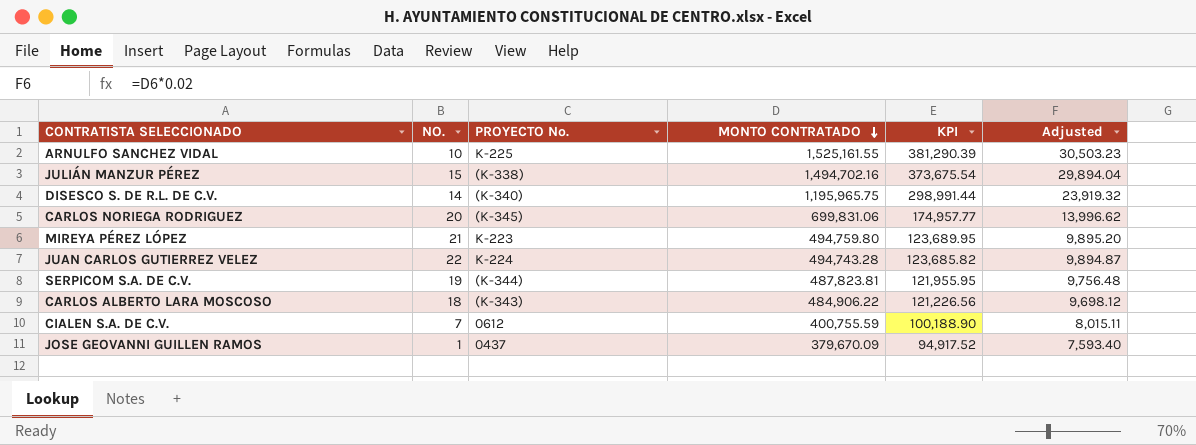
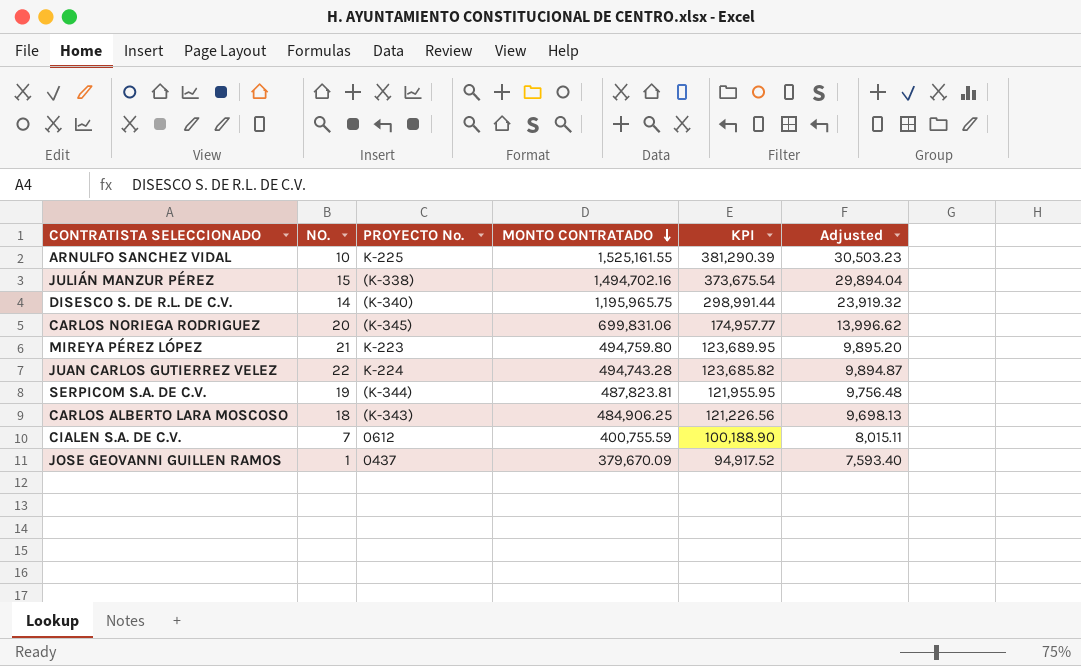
CARLOS ALBERTO LARA MOSCOSO | MONTO CONTRATADO: 484,906.22 -> 484,906.25
CARLOS ALBERTO LARA MOSCOSO | Adjusted: 9,698.12 -> 9,698.13

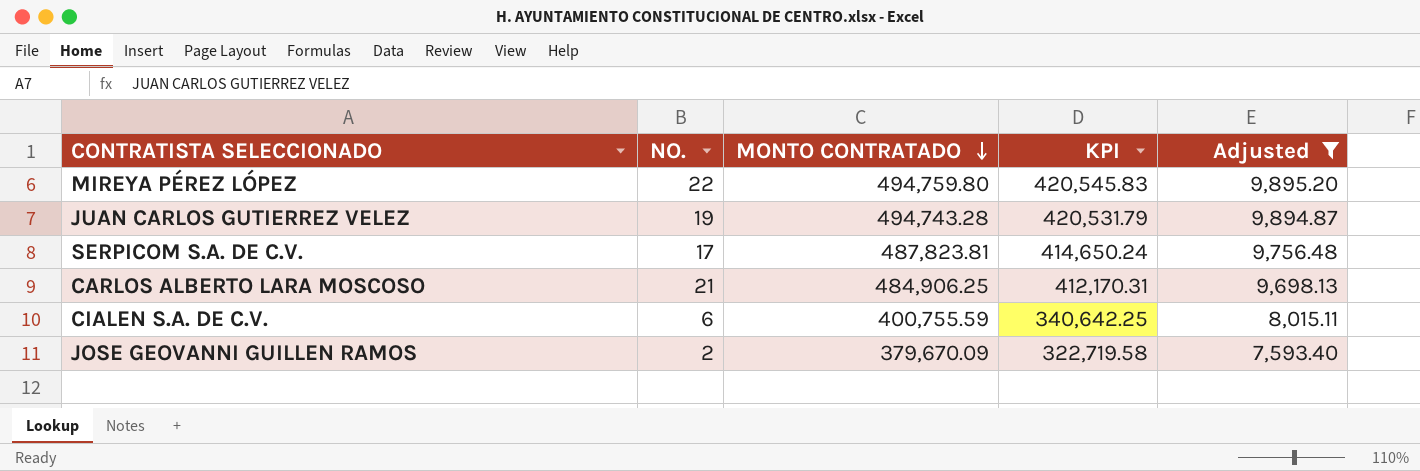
filter: none -> Adjusted <= 9,895.20
column PROYECTO No. | position: 3 -> none
column KPI | formula: [MONTO CONTRATADO] * 0.25 -> [MONTO CONTRATADO] * 0.85
MIREYA PÉREZ LÓPEZ | NO.: 21 -> 22
JUAN CARLOS GUTIERREZ VELEZ | NO.: 22 -> 19
SERPICOM S.A. DE C.V. | NO.: 19 -> 17
CARLOS ALBERTO LARA MOSCOSO | NO.: 18 -> 21
CIALEN S.A. DE C.V. | NO.: 7 -> 6
JOSE GEOVANNI GUILLEN RAMOS | NO.: 1 -> 2

